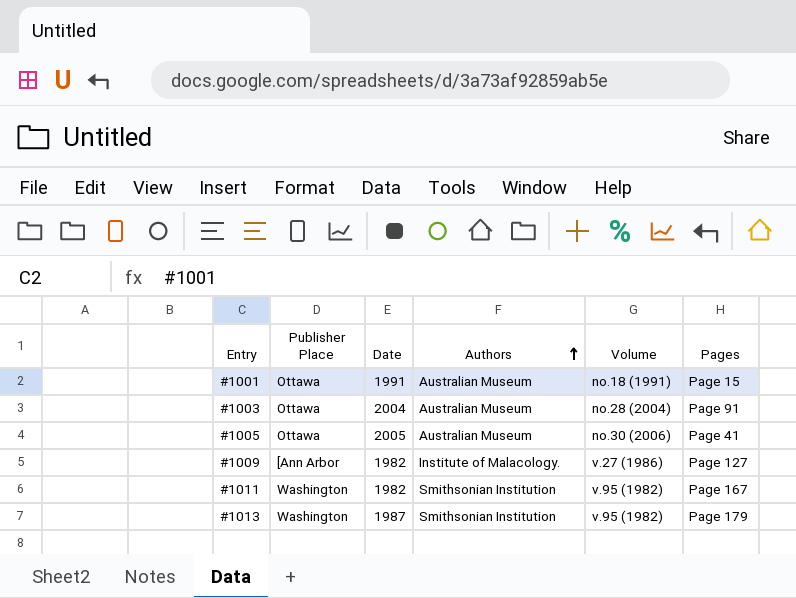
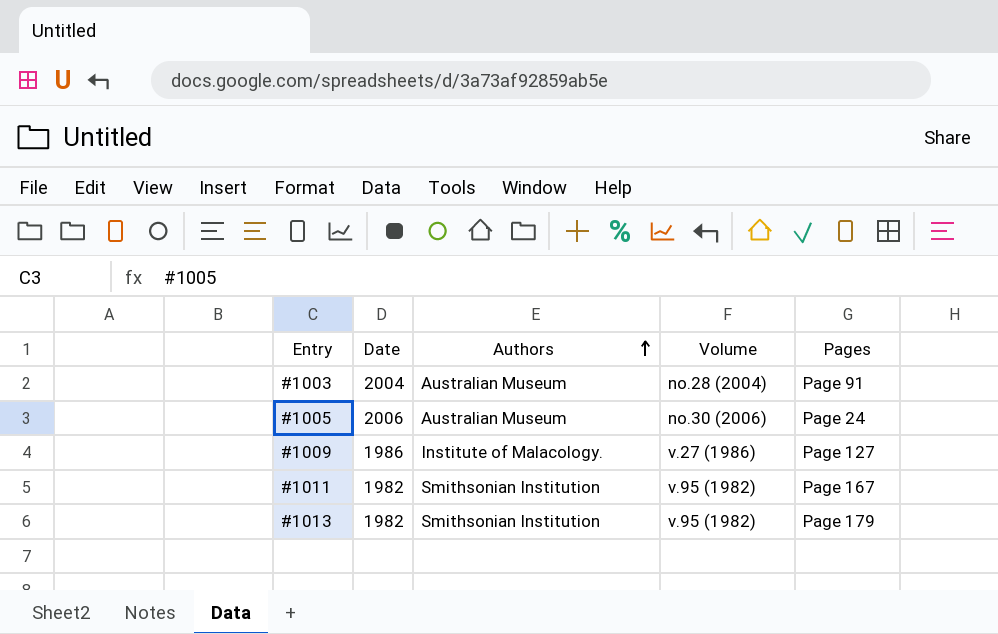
column Publisher Place | position: 2 -> none
row #1001: Ottawa | 1991 | Australian Museum | no.18 (1991) | Page 15 -> none
#1005 | Date: 2005 -> 2006
#1005 | Pages: Page 41 -> Page 24
#1009 | Date: 1982 -> 1986
#1013 | Date: 1987 -> 1982

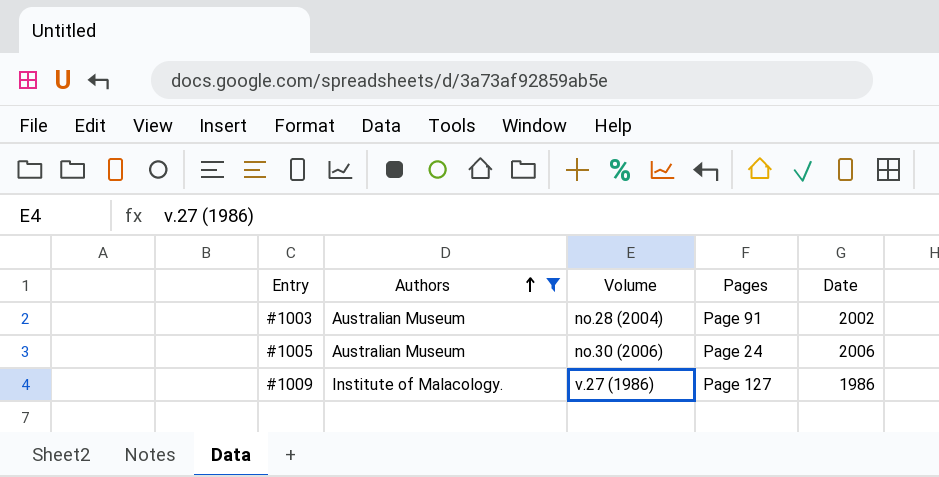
filter: none -> Authors != Smithsonian Institution
column Date | position: 2 -> 5
#1003 | Date: 2004 -> 2002

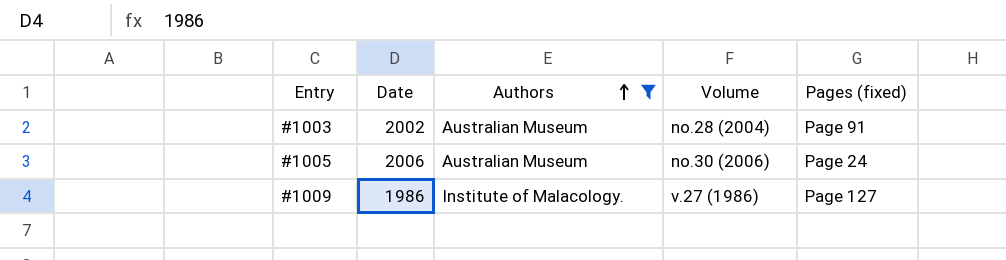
column Date | position: 5 -> 2
column name: Pages -> Pages (fixed)

